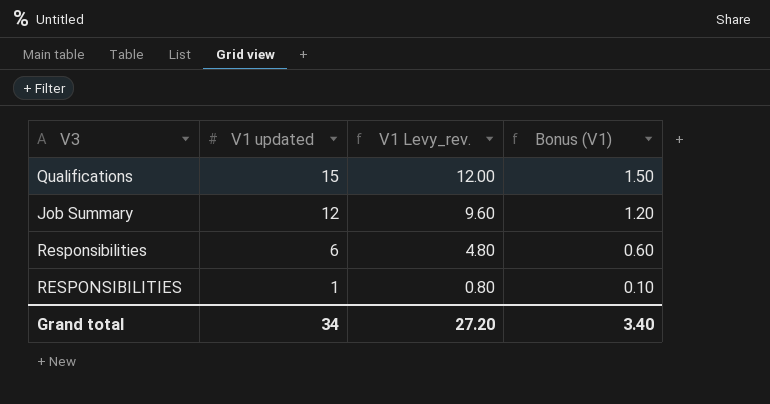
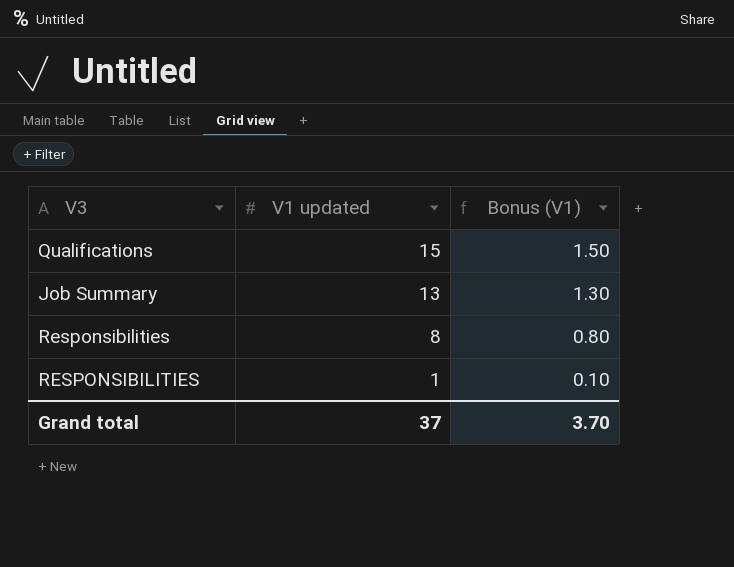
column V1 Levy_rev. | formula: [V1 updated] * 0.8 -> none
Job Summary | V1 updated: 12 -> 13
Job Summary | Bonus (V1): 1.20 -> 1.30
Responsibilities | V1 updated: 6 -> 8
Responsibilities | Bonus (V1): 0.60 -> 0.80
Grand total | V1 updated: 34 -> 37
Grand total | Bonus (V1): 3.40 -> 3.70

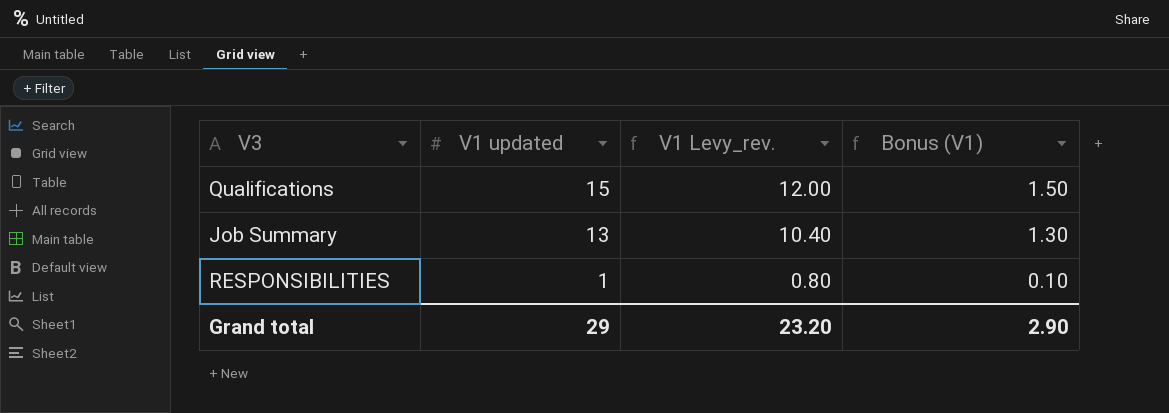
column V1 Levy_rev. | formula: none -> [V1 updated] * 0.8
row Responsibilities: 8 | 0.80 -> none
Grand total | V1 updated: 37 -> 29
Grand total | Bonus (V1): 3.70 -> 2.90

